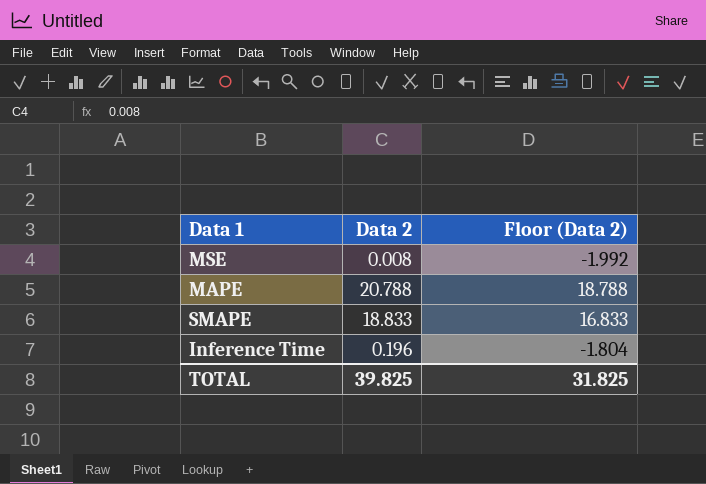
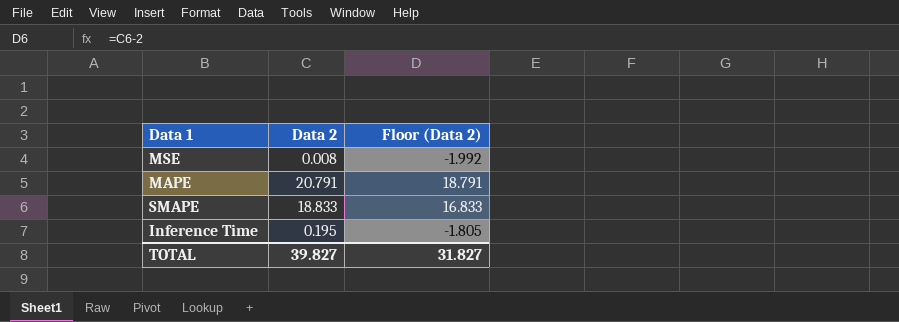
MAPE | Data 2: 20.788 -> 20.791
MAPE | Floor (Data 2): 18.788 -> 18.791
Inference Time | Data 2: 0.196 -> 0.195
Inference Time | Floor (Data 2): -1.804 -> -1.805
TOTAL | Data 2: 39.825 -> 39.827
TOTAL | Floor (Data 2): 31.825 -> 31.827

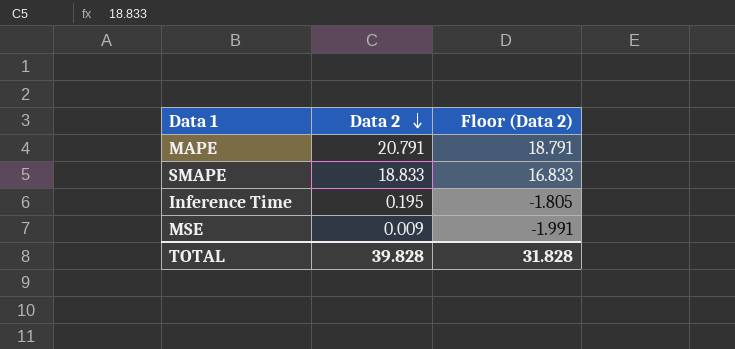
row order: none -> Data 2 descending
MSE | Data 2: 0.008 -> 0.009
MSE | Floor (Data 2): -1.992 -> -1.991
TOTAL | Data 2: 39.827 -> 39.828
TOTAL | Floor (Data 2): 31.827 -> 31.828

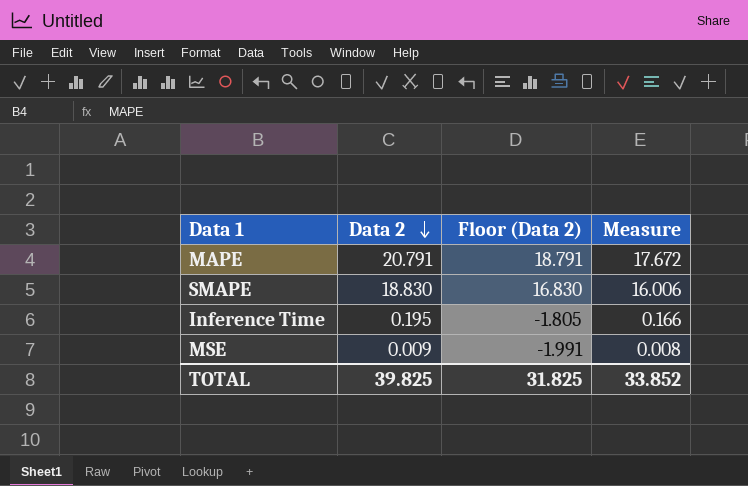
column Measure | formula: none -> [Data 2] * 0.85
SMAPE | Data 2: 18.833 -> 18.830
SMAPE | Floor (Data 2): 16.833 -> 16.830
TOTAL | Data 2: 39.828 -> 39.825
TOTAL | Floor (Data 2): 31.828 -> 31.825

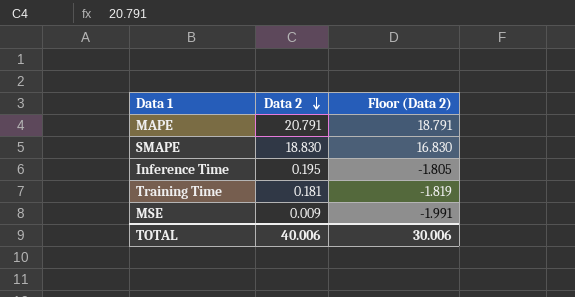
column Measure | formula: [Data 2] * 0.85 -> none
row Training Time: none -> 0.181 | -1.819
TOTAL | Data 2: 39.825 -> 40.006
TOTAL | Floor (Data 2): 31.825 -> 30.006

